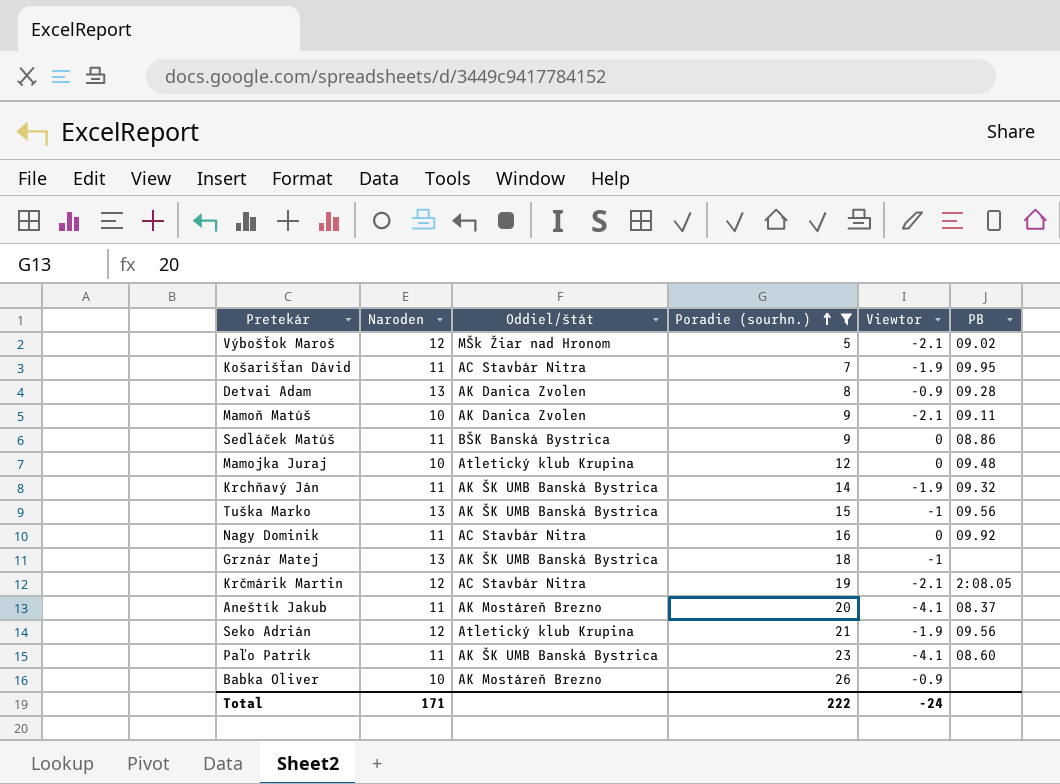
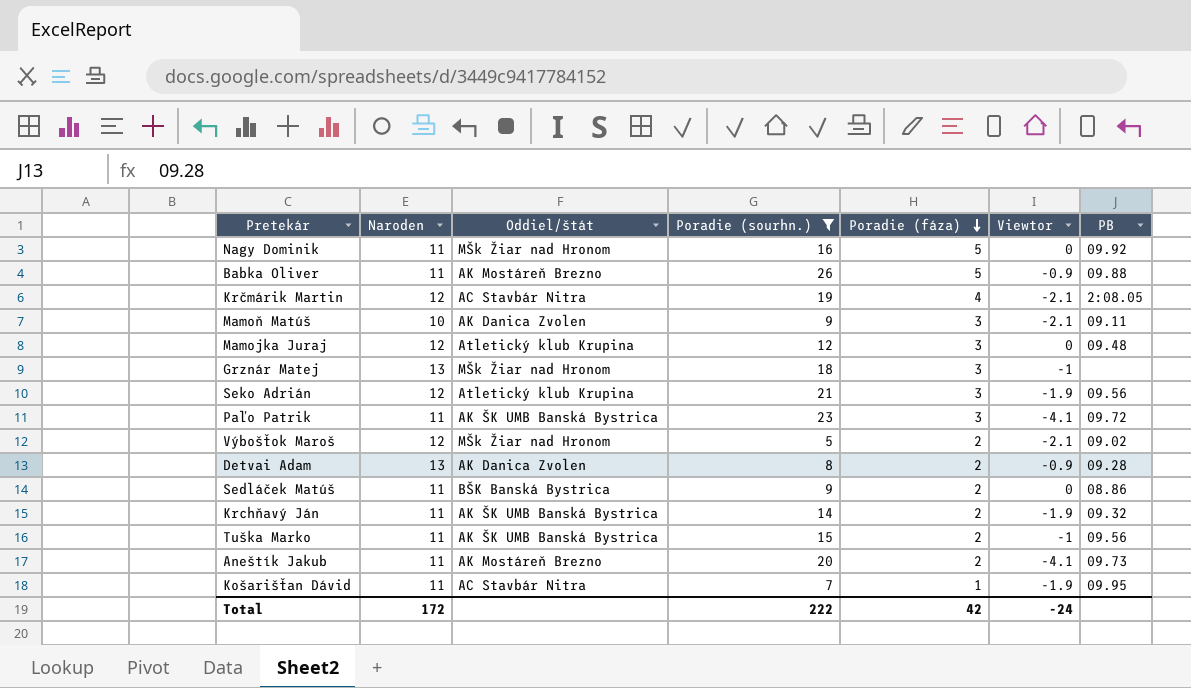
row order: Poradie (sourhn.) ascending -> Poradie (fáza) descending
column Poradie (fáza) | position: none -> 5
Nagy Dominik | Oddiel/štát: AC Stavbár Nitra -> MŠk Žiar nad Hronom
Babka Oliver | Naroden: 10 -> 11
Babka Oliver | PB: none -> 09.88
Mamojka Juraj | Naroden: 10 -> 12
Grznár Matej | Oddiel/štát: AK ŠK UMB Banská Bystrica -> MŠk Žiar nad Hronom
Paľo Patrik | PB: 08.60 -> 09.72
Tuška Marko | Naroden: 13 -> 11
Aneštík Jakub | PB: 08.37 -> 09.73
Total | Naroden: 171 -> 172

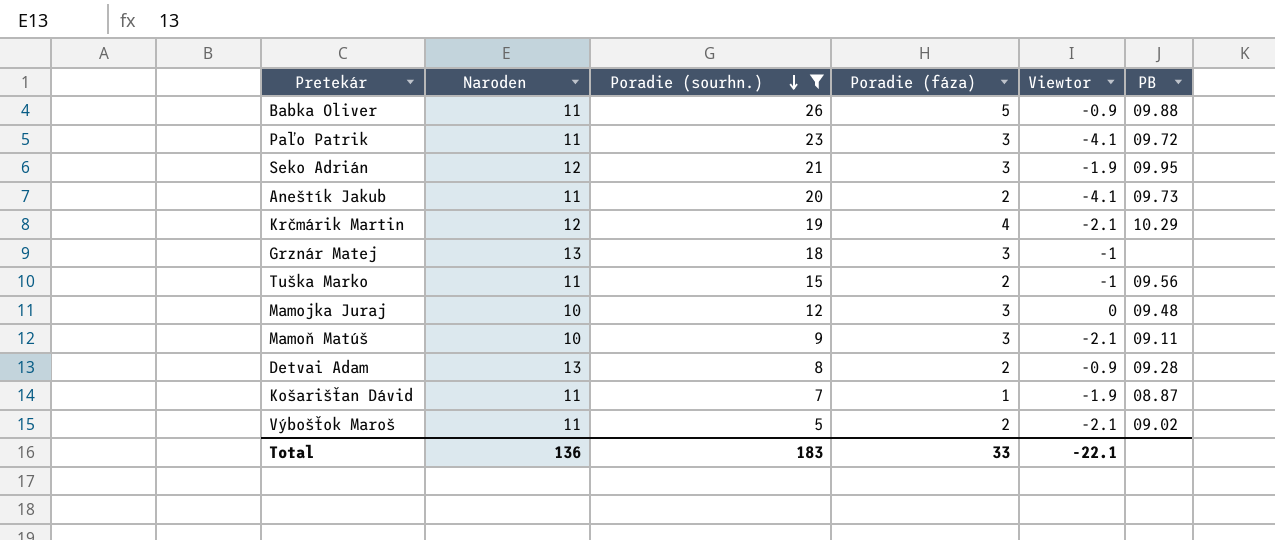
row order: Poradie (fáza) descending -> Poradie (sourhn.) descending
column Oddiel/štát | position: 3 -> none
row Nagy Dominik: 11 | MŠk Žiar nad Hronom | 16 | 5 | 0 | 09.92 -> none
row Sedláček Matúš: 11 | BŠK Banská Bystrica | 9 | 2 | 0 | 08.86 -> none
row Krchňavý Ján: 11 | AK ŠK UMB Banská Bystrica | 14 | 2 | -1.9 | 09.32 -> none
Seko Adrián | PB: 09.56 -> 09.95
Krčmárik Martin | PB: 2:08.05 -> 10.29
Mamojka Juraj | Naroden: 12 -> 10
Košarišťan Dávid | PB: 09.95 -> 08.87
Výbošťok Maroš | Naroden: 12 -> 11
Total | Naroden: 172 -> 136
Total | Poradie (sourhn.): 222 -> 183
Total | Poradie (fáza): 42 -> 33
Total | Viewtor: -24 -> -22.1

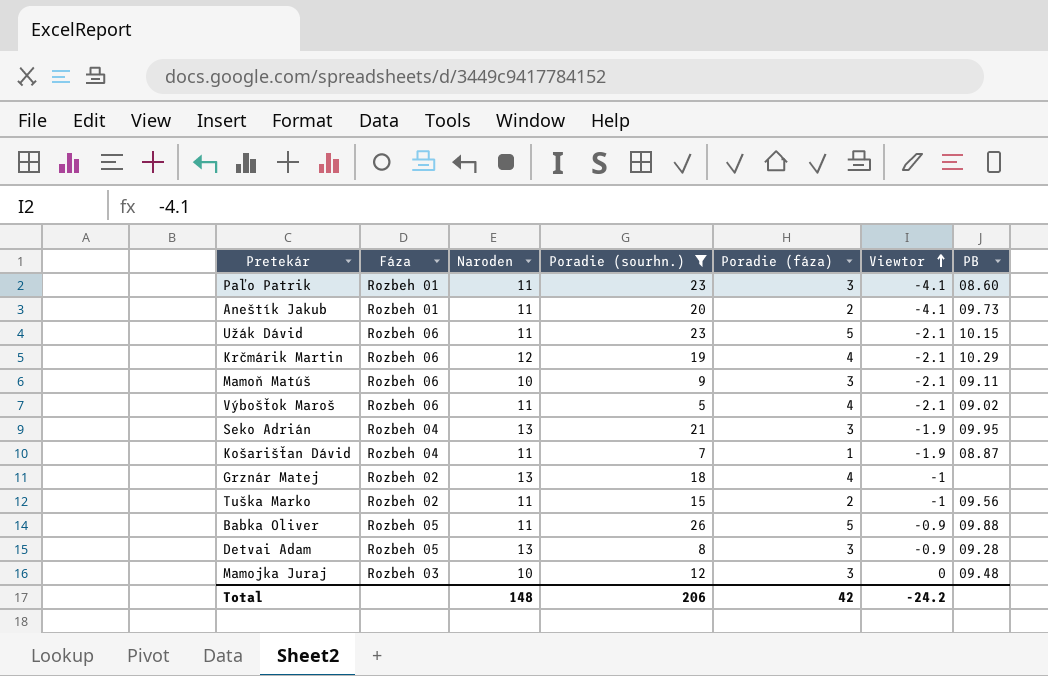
row order: Poradie (sourhn.) descending -> Viewtor ascending
column Fáza | position: none -> 2
Paľo Patrik | PB: 09.72 -> 08.60
row Užák Dávid: none -> Rozbeh 06 | 11 | 23 | 5 | -2.1 | 10.15
Výbošťok Maroš | Poradie (fáza): 2 -> 4
Seko Adrián | Naroden: 12 -> 13
Grznár Matej | Poradie (fáza): 3 -> 4
Detvai Adam | Poradie (fáza): 2 -> 3
Total | Naroden: 136 -> 148
Total | Poradie (sourhn.): 183 -> 206
Total | Poradie (fáza): 33 -> 42
Total | Viewtor: -22.1 -> -24.2

